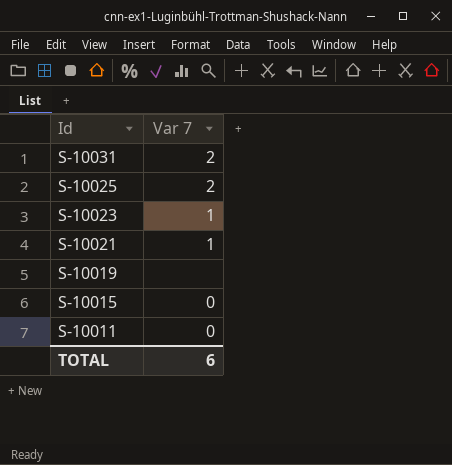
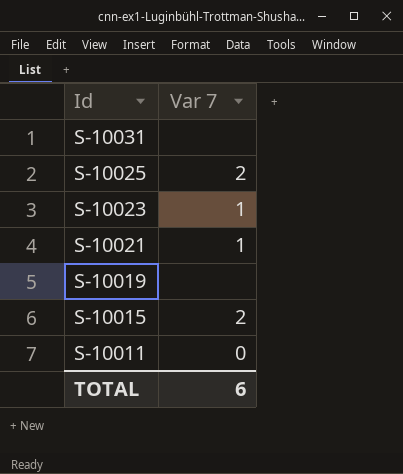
S-10031 | Var 7: 2 -> none
S-10015 | Var 7: 0 -> 2

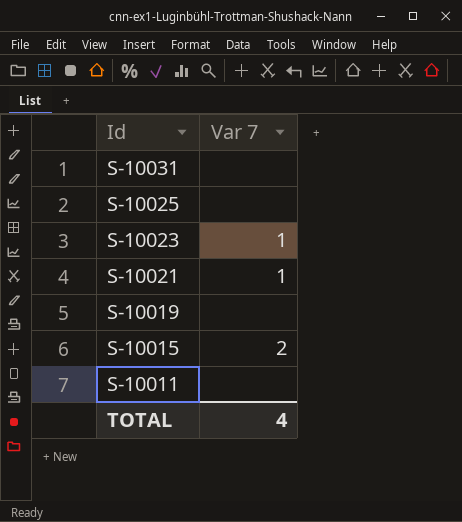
S-10025 | Var 7: 2 -> none
S-10011 | Var 7: 0 -> none
TOTAL | Var 7: 6 -> 4

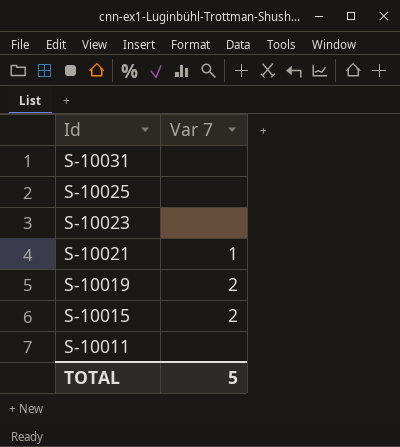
S-10023 | Var 7: 1 -> none
S-10019 | Var 7: none -> 2
TOTAL | Var 7: 4 -> 5

